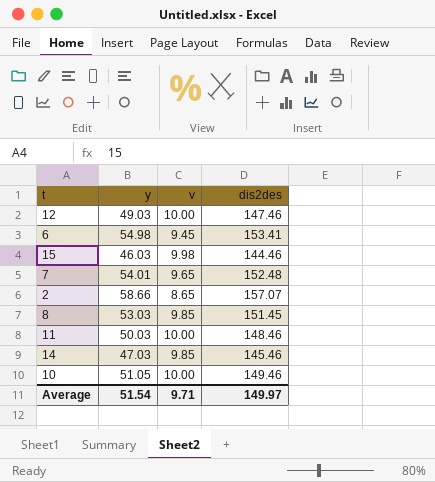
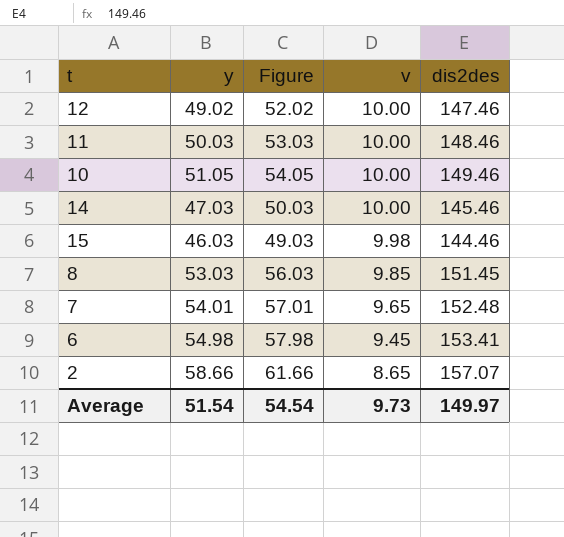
row order: none -> v descending
column Figure | formula: none -> [y] + 3
12 | y: 49.03 -> 49.02
14 | v: 9.85 -> 10.00
Average | v: 9.71 -> 9.73

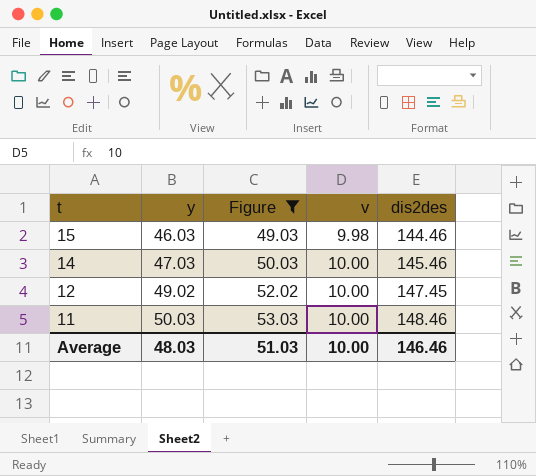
filter: none -> Figure <= 53.03
row order: v descending -> t descending
12 | dis2des: 147.46 -> 147.45
Average | y: 51.54 -> 48.03
Average | Figure: 54.54 -> 51.03
Average | v: 9.73 -> 10.00
Average | dis2des: 149.97 -> 146.46

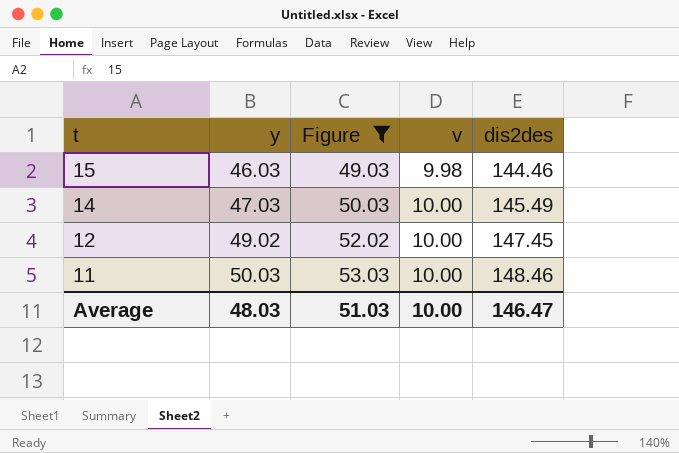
14 | dis2des: 145.46 -> 145.49
Average | dis2des: 146.46 -> 146.47

